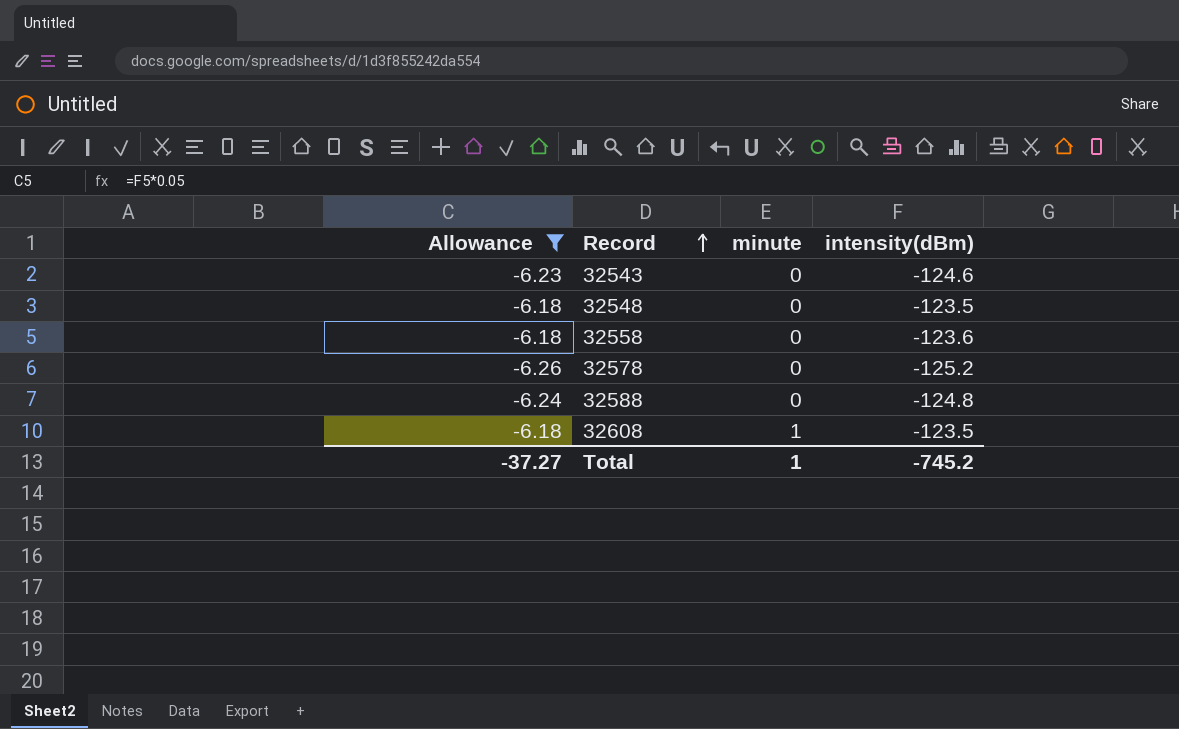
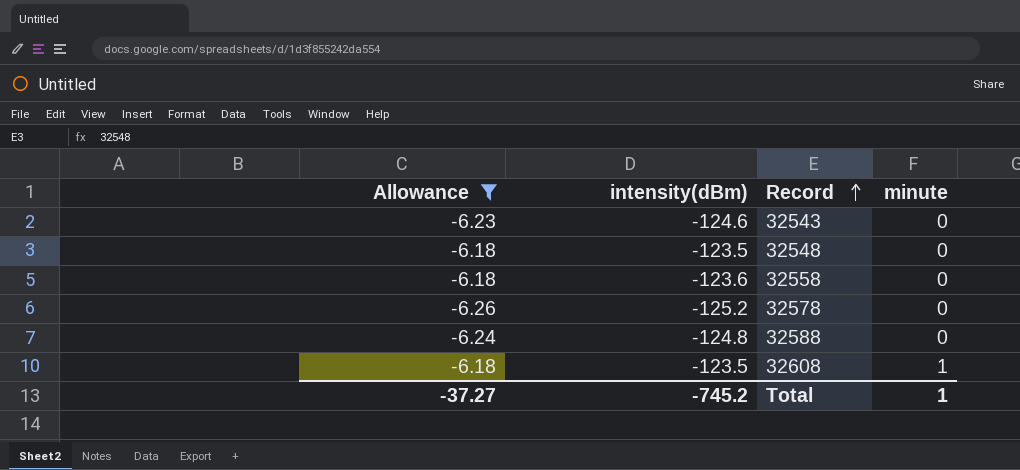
column intensity(dBm) | position: 4 -> 2

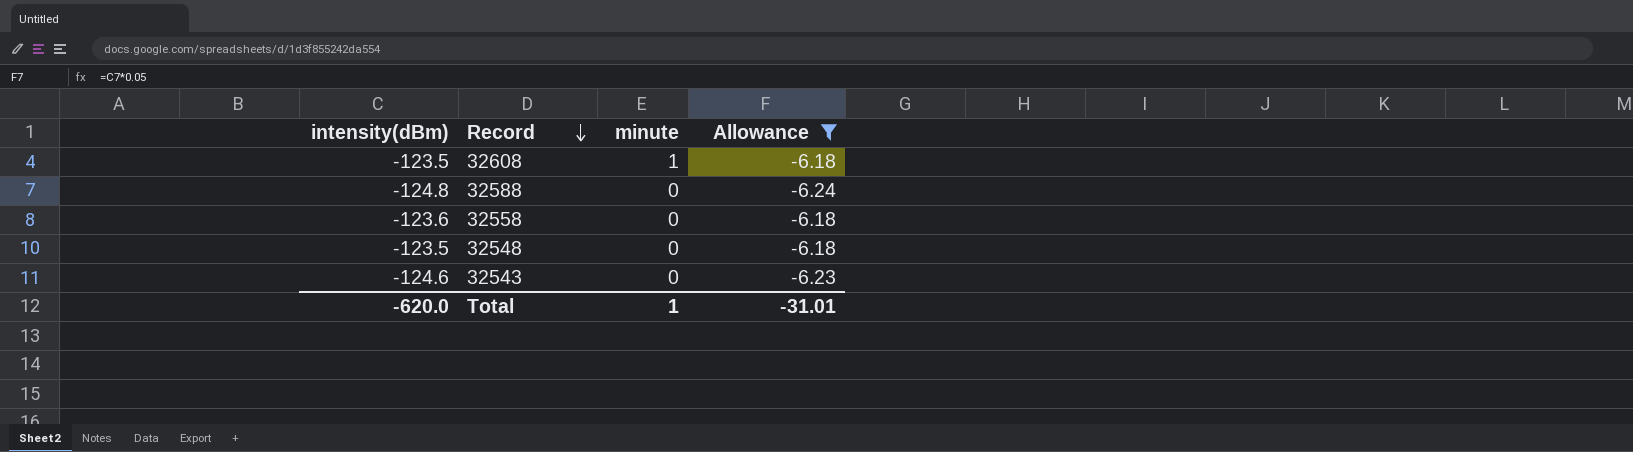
row order: Record ascending -> Record descending
column Allowance | position: 1 -> 4
row 32578: -6.26 | -125.2 | 0 -> none
Total | intensity(dBm): -745.2 -> -620.0
Total | Allowance: -37.27 -> -31.01

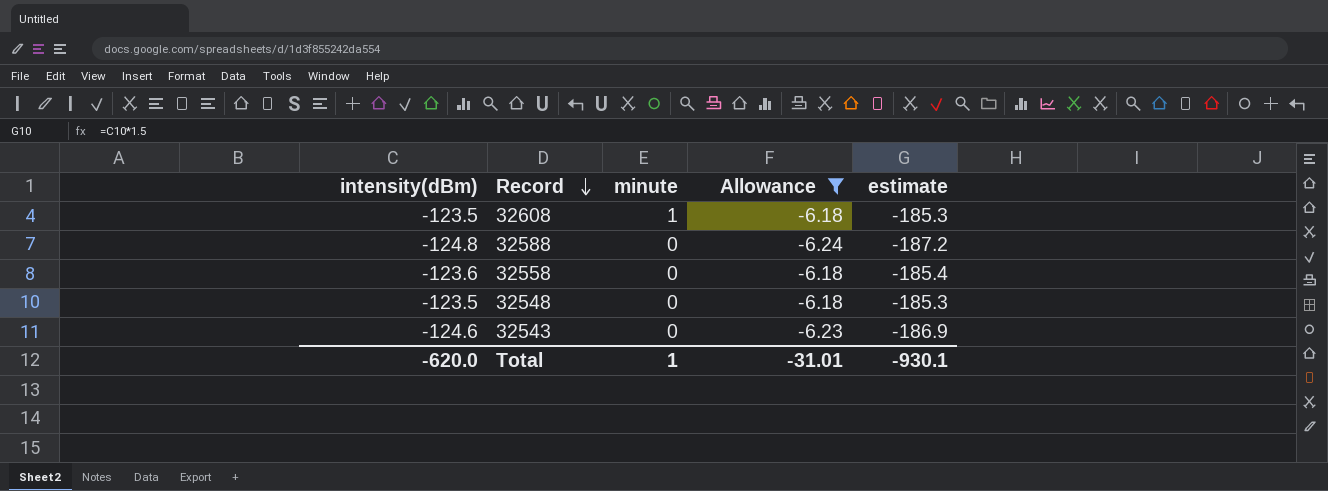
column estimate | formula: none -> [intensity(dBm)] * 1.5

